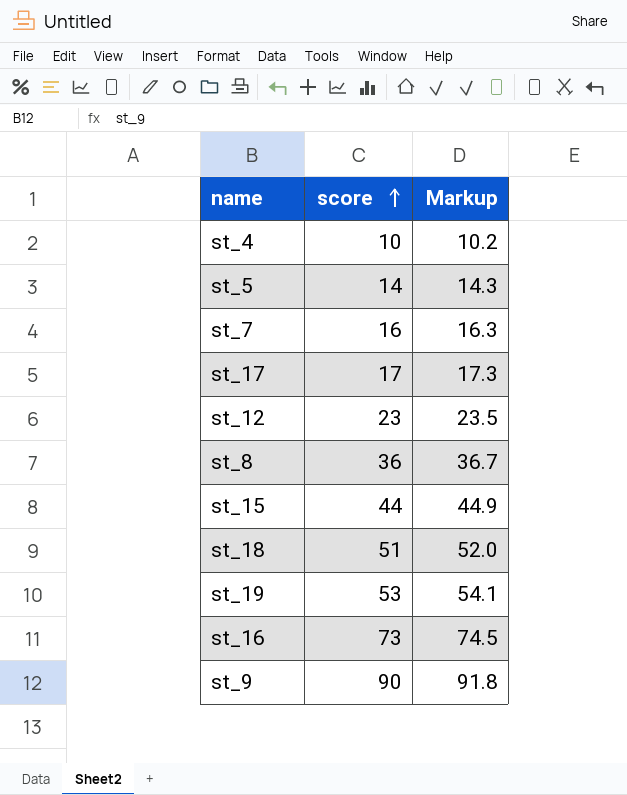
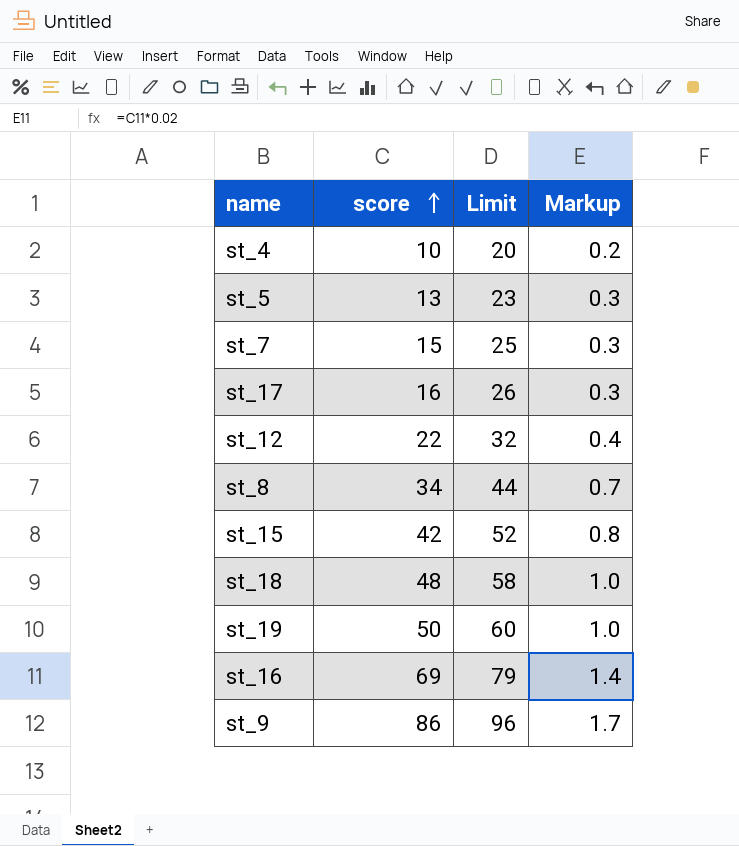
column Limit | formula: none -> [score] + 10
column Markup | formula: [score] * 1.02 -> [score] * 0.02
st_5 | score: 14 -> 13
st_7 | score: 16 -> 15
st_17 | score: 17 -> 16
st_12 | score: 23 -> 22
st_8 | score: 36 -> 34
st_15 | score: 44 -> 42
st_18 | score: 51 -> 48
st_19 | score: 53 -> 50
st_16 | score: 73 -> 69
st_9 | score: 90 -> 86

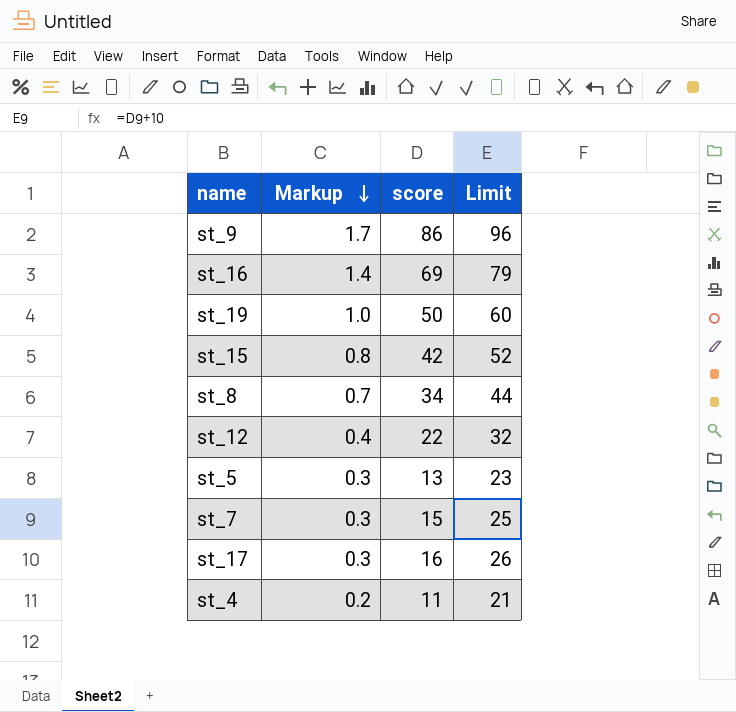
row order: score ascending -> Markup descending
column Markup | position: 4 -> 2
row st_18: 48 | 58 | 1.0 -> none
st_4 | score: 10 -> 11
st_4 | Limit: 20 -> 21

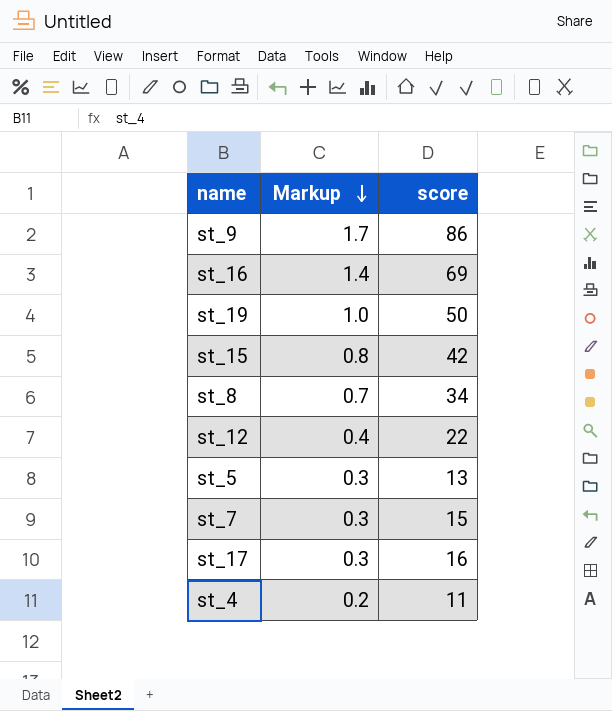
column Limit | formula: [score] + 10 -> none

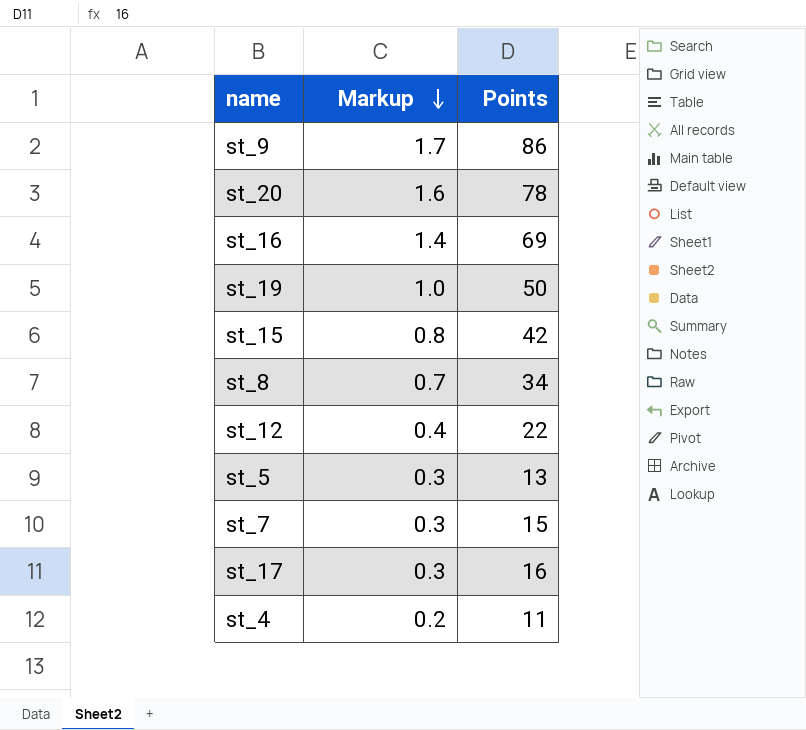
column name: score -> Points
row st_20: none -> 1.6 | 78

